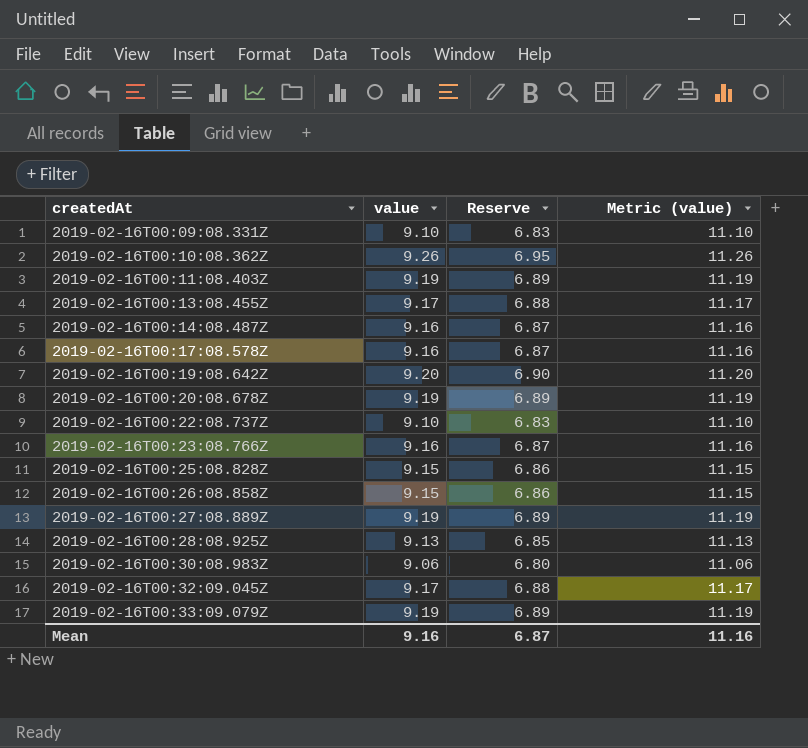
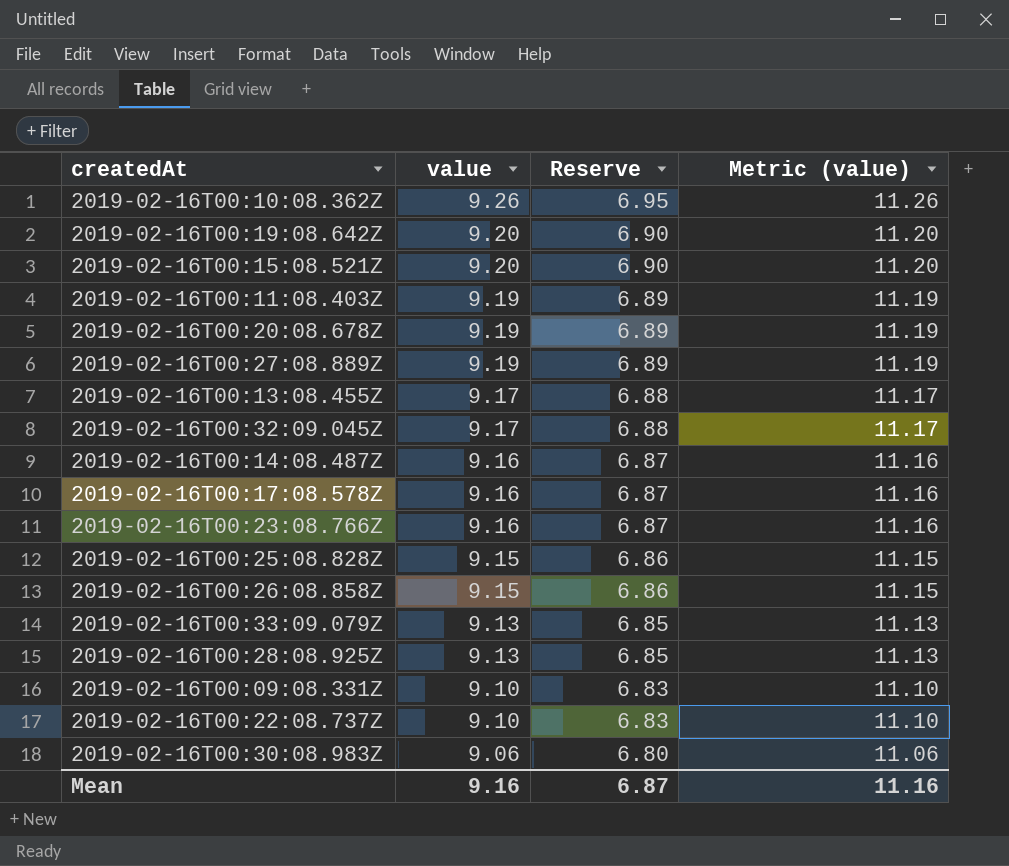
row order: createdAt ascending -> value descending
row 2019-02-16T00:15:08.521Z: none -> 9.20 | 6.90 | 11.20
2019-02-16T00:33:09.079Z | value: 9.19 -> 9.13
2019-02-16T00:33:09.079Z | Reserve: 6.89 -> 6.85
2019-02-16T00:33:09.079Z | Metric (value): 11.19 -> 11.13

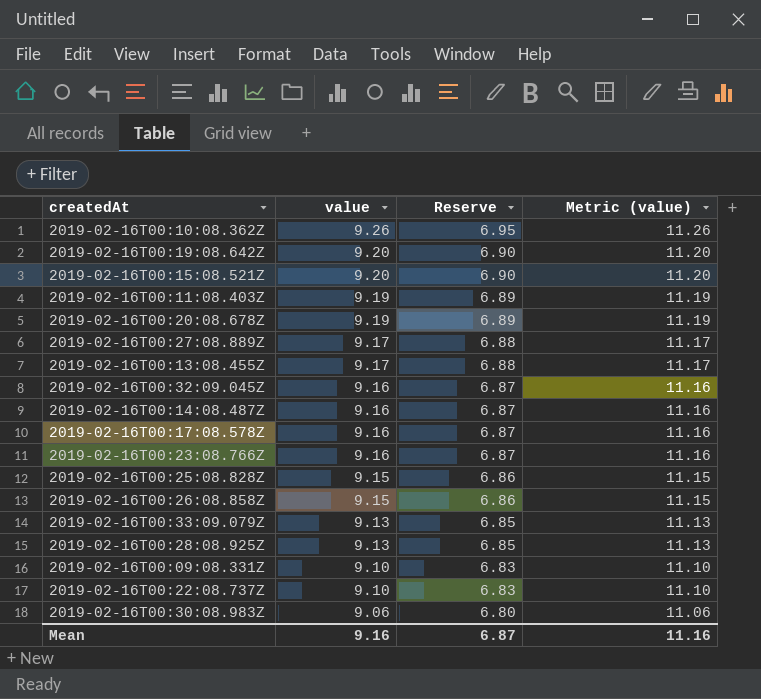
2019-02-16T00:27:08.889Z | value: 9.19 -> 9.17
2019-02-16T00:27:08.889Z | Reserve: 6.89 -> 6.88
2019-02-16T00:27:08.889Z | Metric (value): 11.19 -> 11.17
2019-02-16T00:32:09.045Z | value: 9.17 -> 9.16
2019-02-16T00:32:09.045Z | Reserve: 6.88 -> 6.87
2019-02-16T00:32:09.045Z | Metric (value): 11.17 -> 11.16

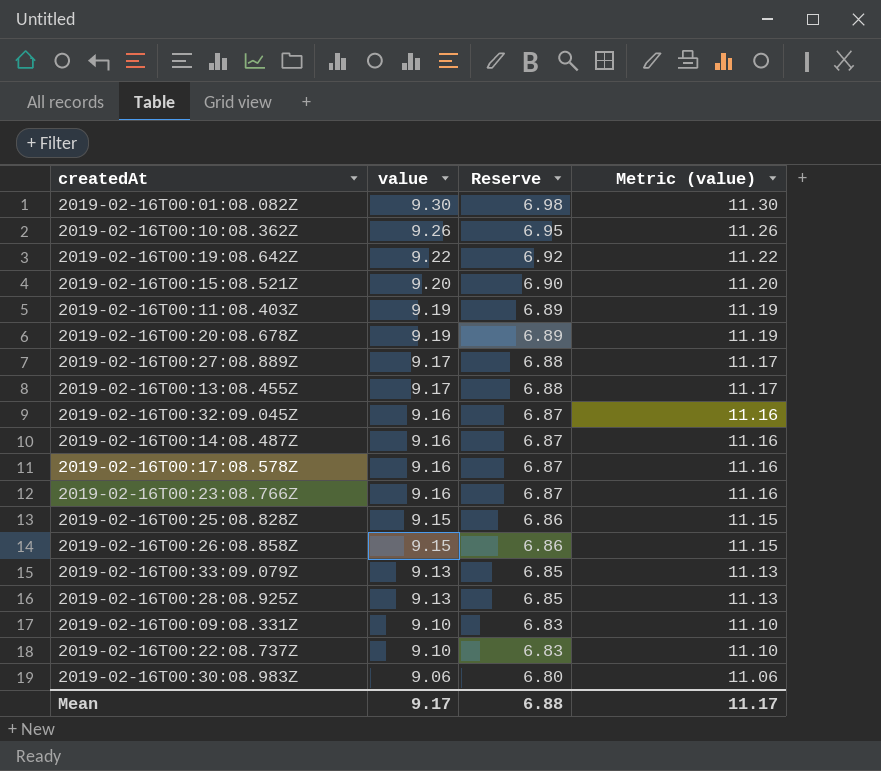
row 2019-02-16T00:01:08.082Z: none -> 9.30 | 6.98 | 11.30
2019-02-16T00:19:08.642Z | value: 9.20 -> 9.22
2019-02-16T00:19:08.642Z | Reserve: 6.90 -> 6.92
2019-02-16T00:19:08.642Z | Metric (value): 11.20 -> 11.22
Mean | value: 9.16 -> 9.17
Mean | Reserve: 6.87 -> 6.88
Mean | Metric (value): 11.16 -> 11.17

